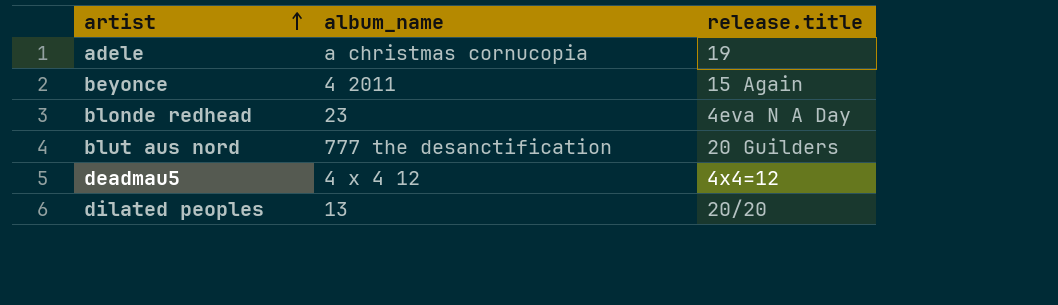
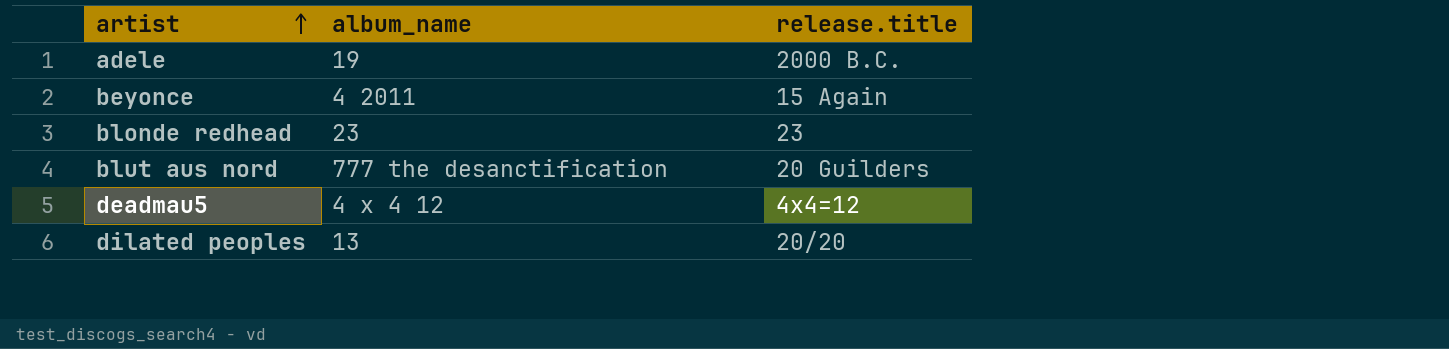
adele | album_name: a christmas cornucopia -> 19
adele | release.title: 19 -> 2000 B.C.
blonde redhead | release.title: 4eva N A Day -> 23

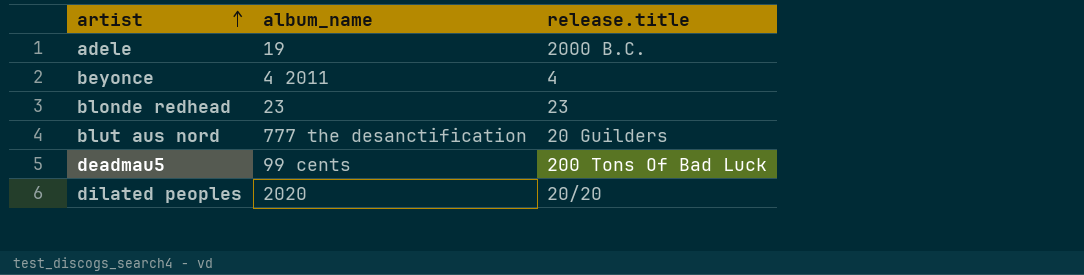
beyonce | release.title: 15 Again -> 4
deadmau5 | album_name: 4 x 4 12 -> 99 cents
deadmau5 | release.title: 4x4=12 -> 200 Tons Of Bad Luck
dilated peoples | album_name: 13 -> 2020

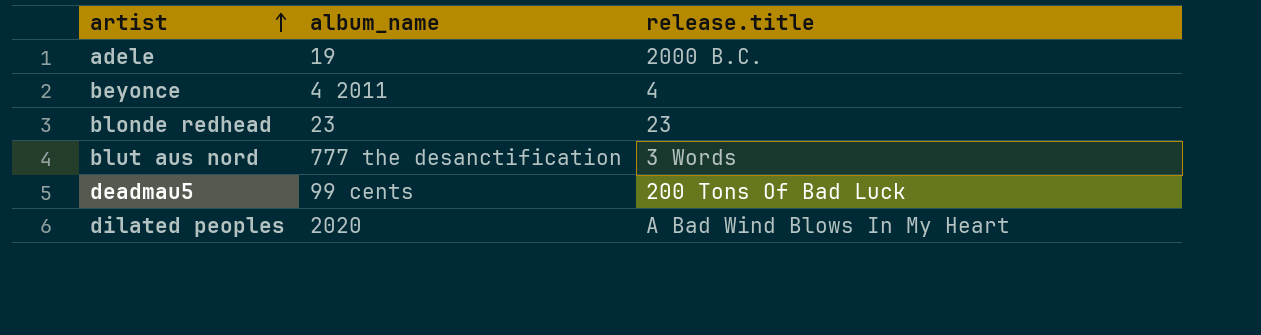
blut aus nord | release.title: 20 Guilders -> 3 Words
dilated peoples | release.title: 20/20 -> A Bad Wind Blows In My Heart

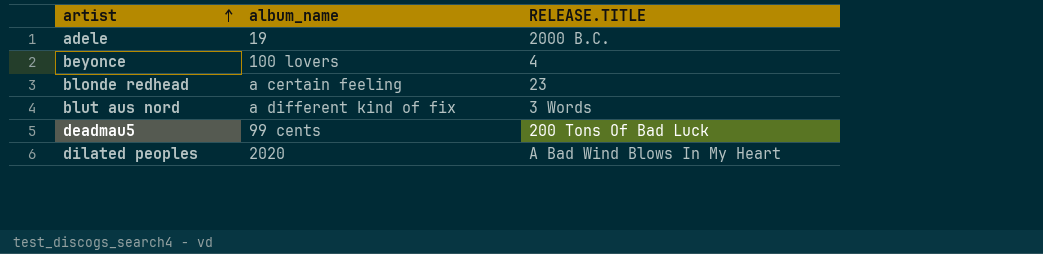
column name: release.title -> RELEASE.TITLE
beyonce | album_name: 4 2011 -> 100 lovers
blonde redhead | album_name: 23 -> a certain feeling
blut aus nord | album_name: 777 the desanctification -> a different kind of fix

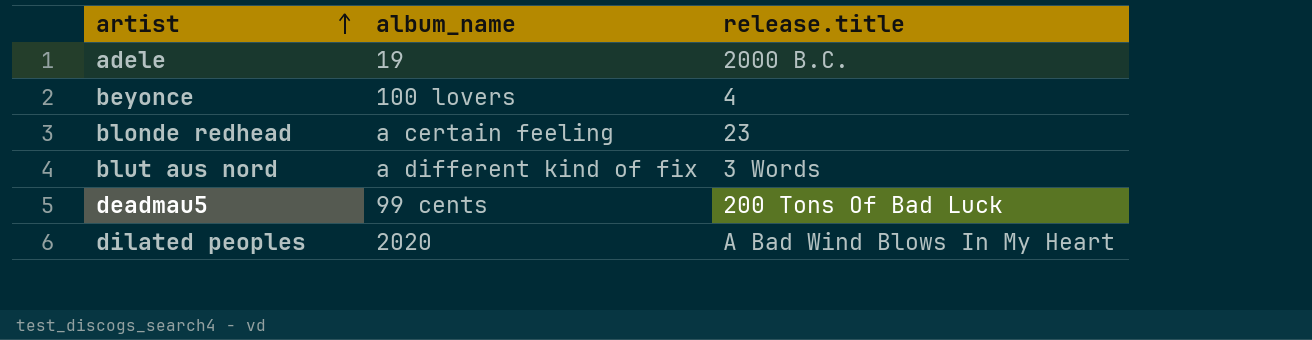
column name: RELEASE.TITLE -> release.title

